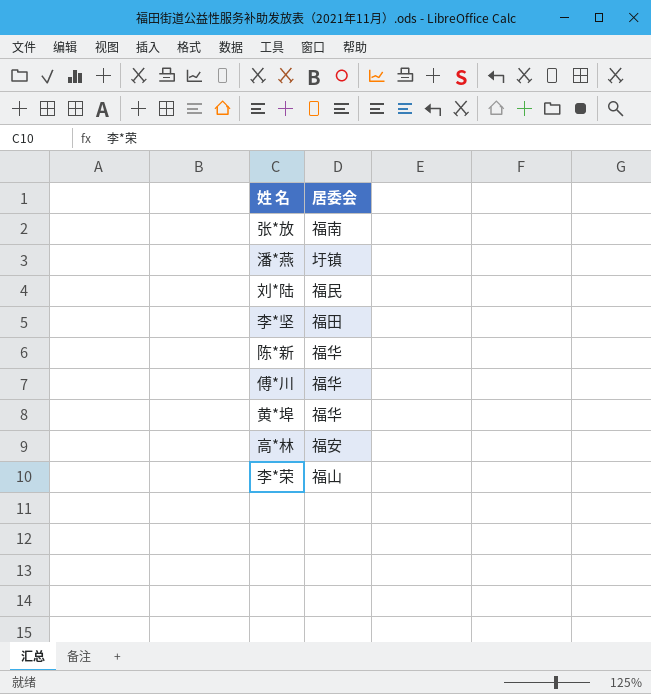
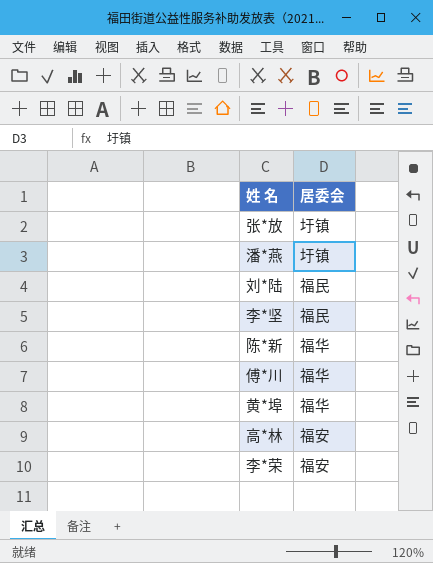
张*放 | 居委会: 福南 -> 圩镇
李*坚 | 居委会: 福田 -> 福民
李*荣 | 居委会: 福山 -> 福安

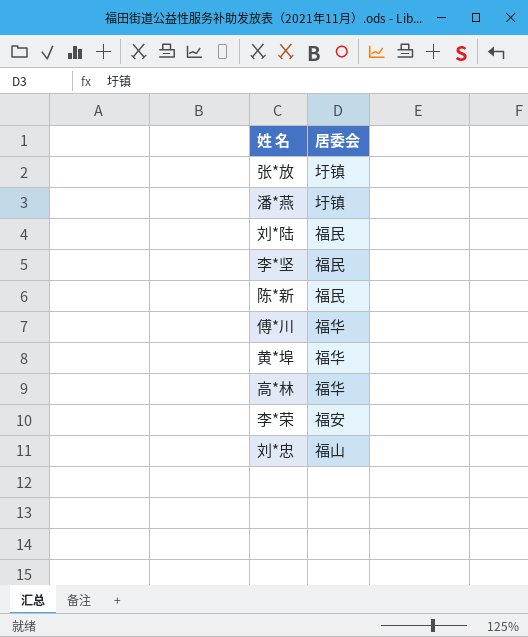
陈*新 | 居委会: 福华 -> 福民
高*林 | 居委会: 福安 -> 福华
row 刘*忠: none -> 福山

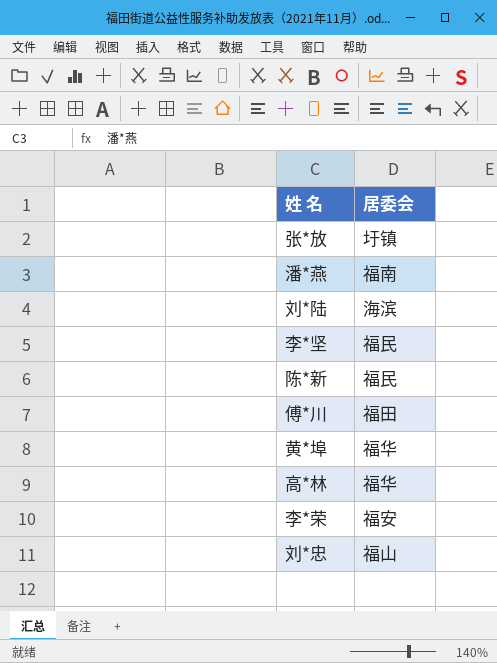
潘*燕 | 居委会: 圩镇 -> 福南
刘*陆 | 居委会: 福民 -> 海滨
傅*川 | 居委会: 福华 -> 福田

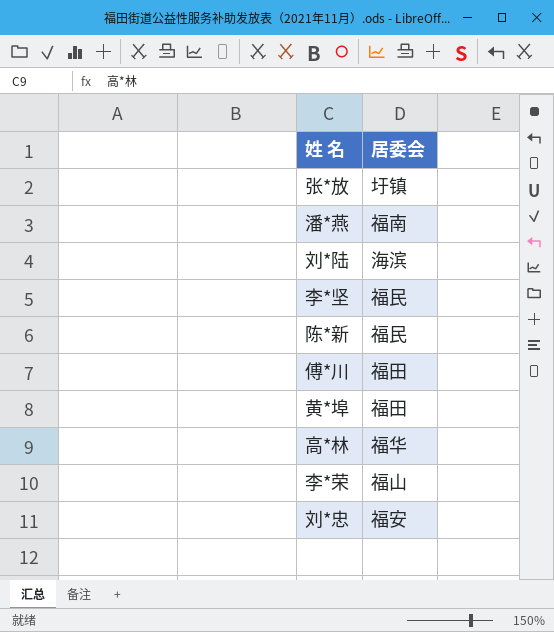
黄*埠 | 居委会: 福华 -> 福田
李*荣 | 居委会: 福安 -> 福山
刘*忠 | 居委会: 福山 -> 福安

